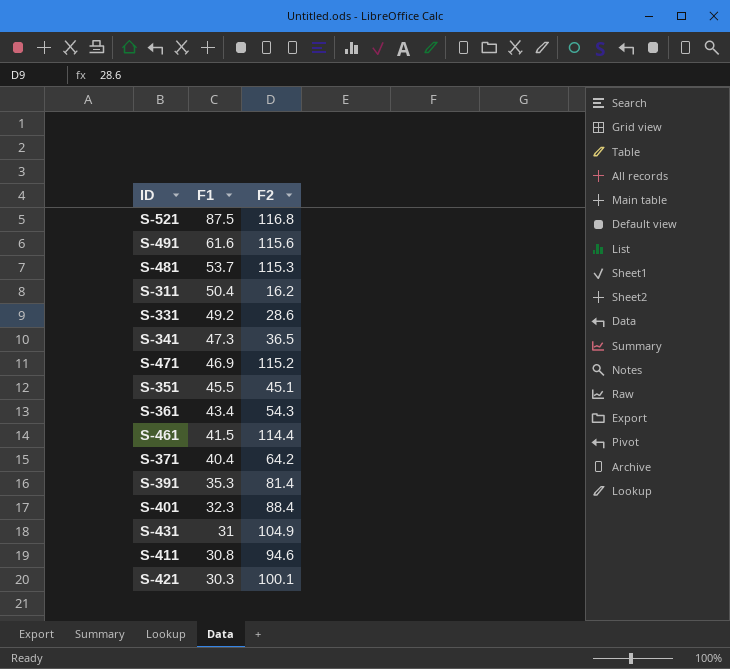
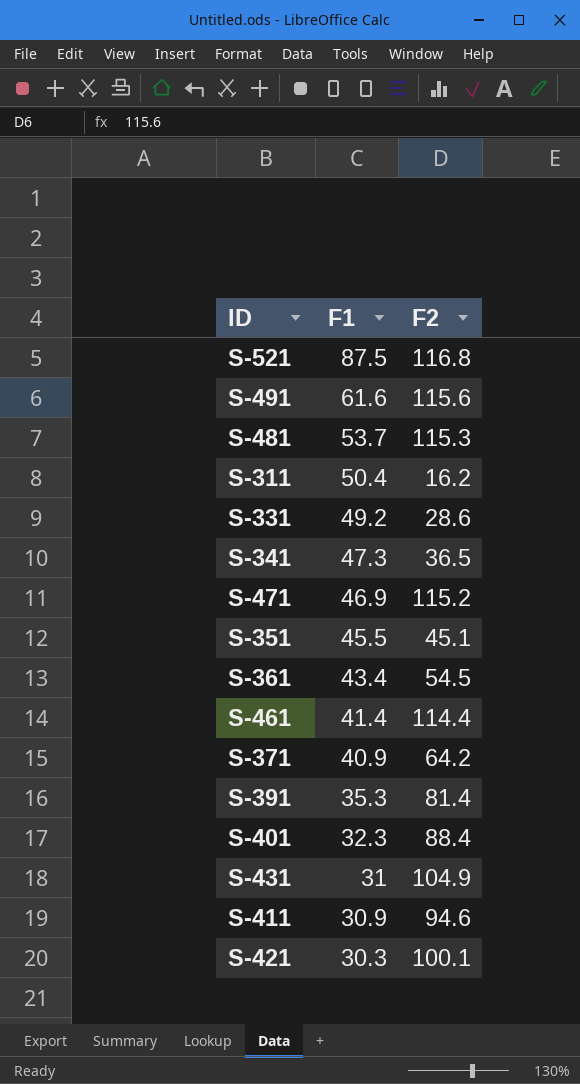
S-361 | F2: 54.3 -> 54.5
S-461 | F1: 41.5 -> 41.4
S-371 | F1: 40.4 -> 40.9
S-411 | F1: 30.8 -> 30.9

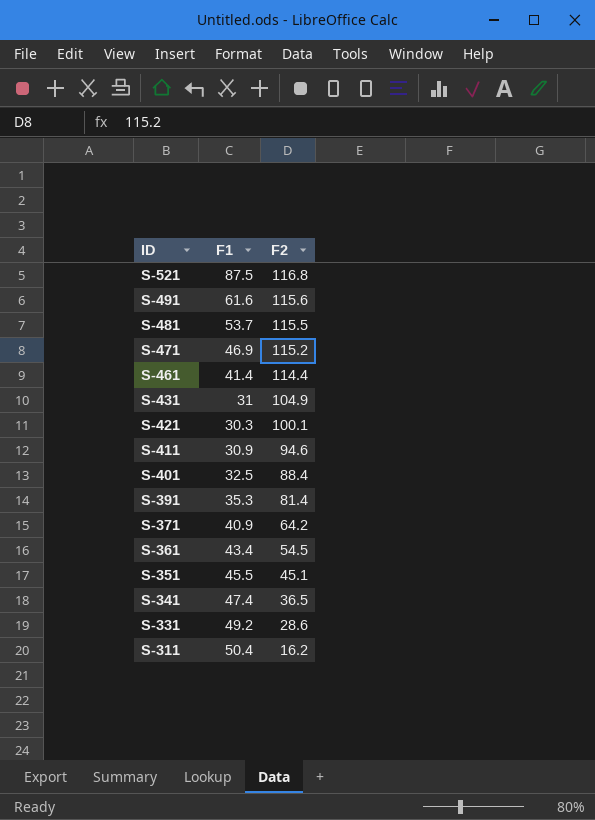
row order: F1 descending -> ID descending
S-481 | F2: 115.3 -> 115.5
S-401 | F1: 32.3 -> 32.5
S-341 | F1: 47.3 -> 47.4

